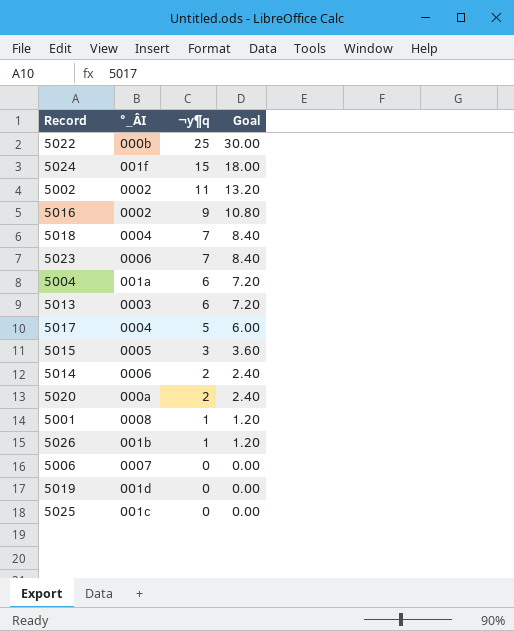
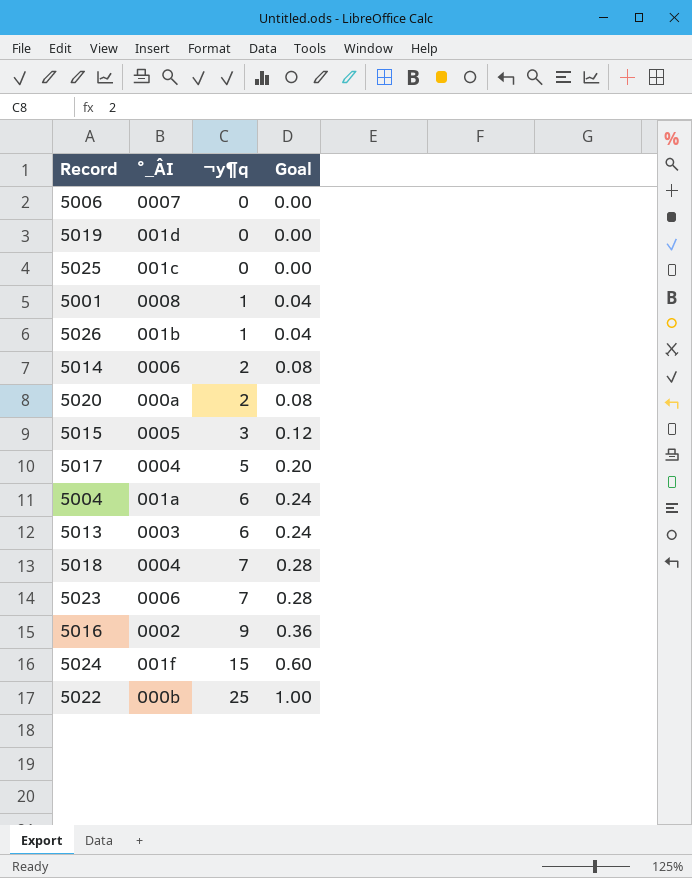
row order: ¬y¶q descending -> ¬y¶q ascending
column Goal | formula: [¬y¶q] * 1.2 -> [¬y¶q] * 0.04
row 5002: 0002 | 11 | 13.20 -> none

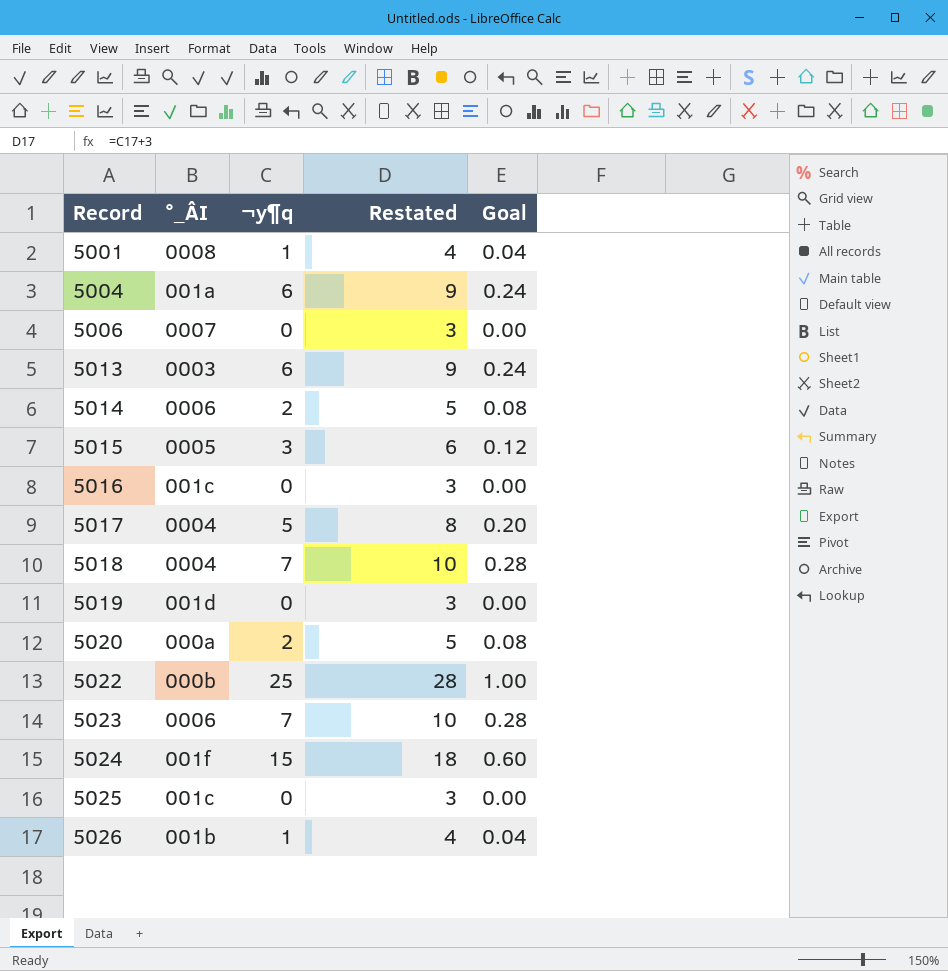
row order: ¬y¶q ascending -> Record ascending
column Restated | formula: none -> [¬y¶q] + 3
5016 | °_ÂI: 0002 -> 001c
5016 | ¬y¶q: 9 -> 0
5016 | Goal: 0.36 -> 0.00

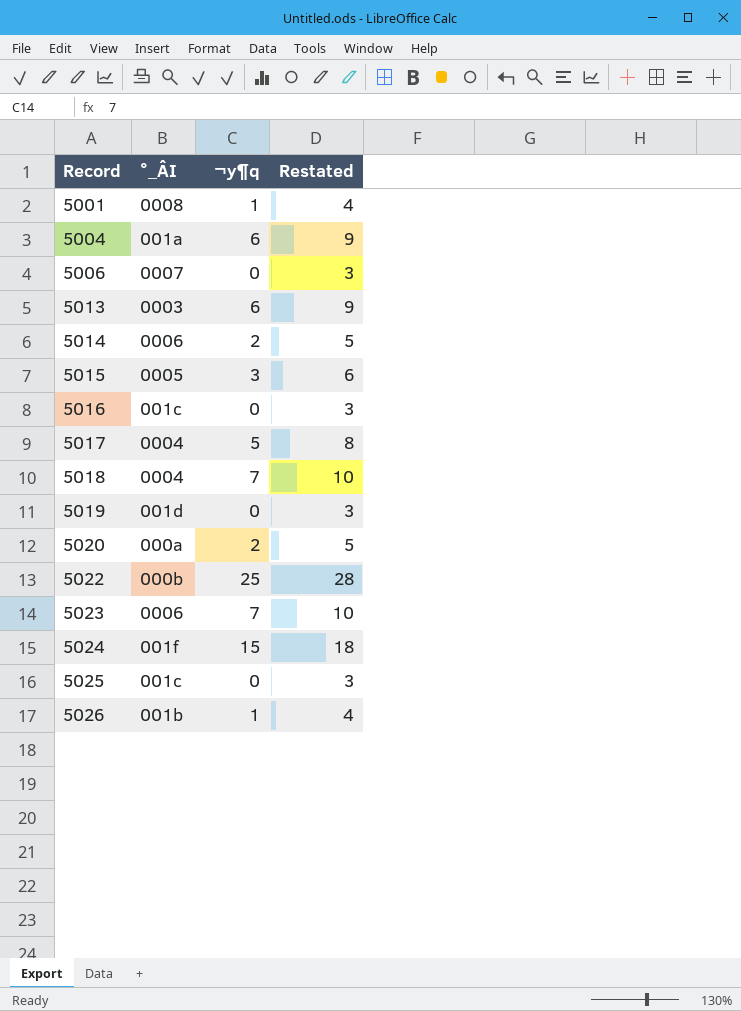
column Goal | formula: [¬y¶q] * 0.04 -> none

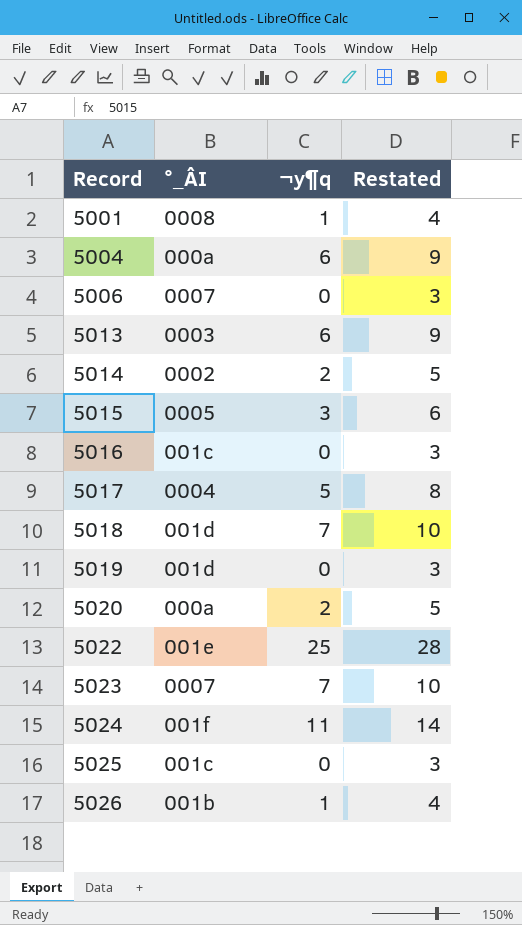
5004 | °_ÂI: 001a -> 000a
5014 | °_ÂI: 0006 -> 0002
5018 | °_ÂI: 0004 -> 001d
5022 | °_ÂI: 000b -> 001e
5023 | °_ÂI: 0006 -> 0007
5024 | ¬y¶q: 15 -> 11
5024 | Restated: 18 -> 14

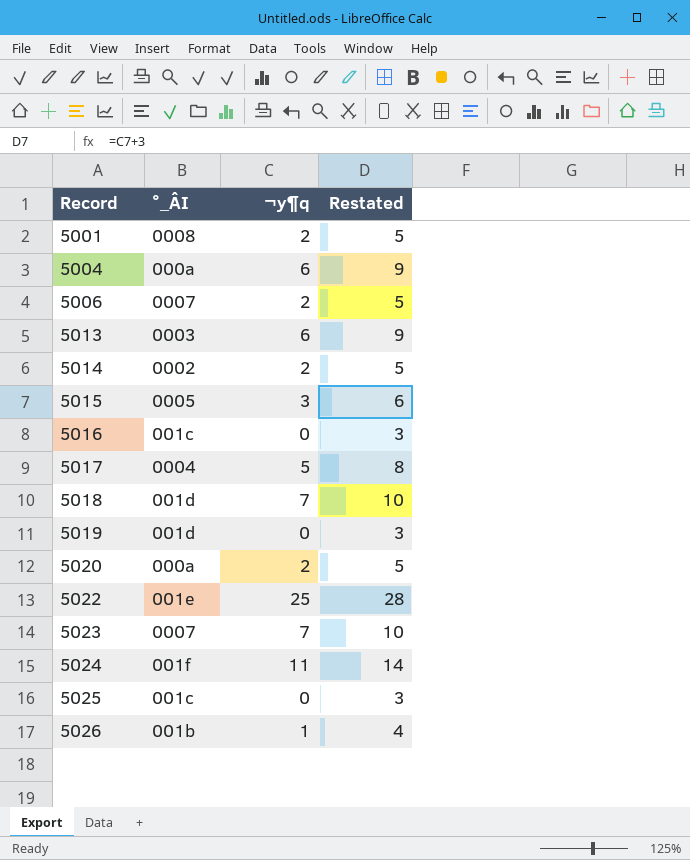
5001 | ¬y¶q: 1 -> 2
5001 | Restated: 4 -> 5
5006 | ¬y¶q: 0 -> 2
5006 | Restated: 3 -> 5

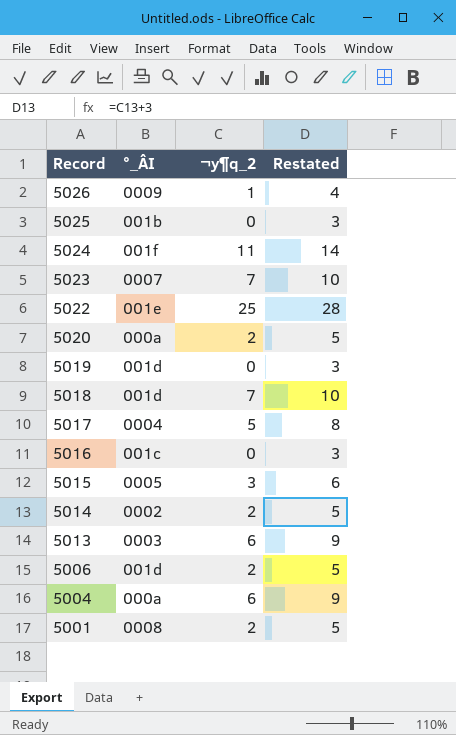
row order: Record ascending -> Record descending
column name: ¬y¶q -> ¬y¶q_2
5026 | °_ÂI: 001b -> 0009
5025 | °_ÂI: 001c -> 001b
5006 | °_ÂI: 0007 -> 001d

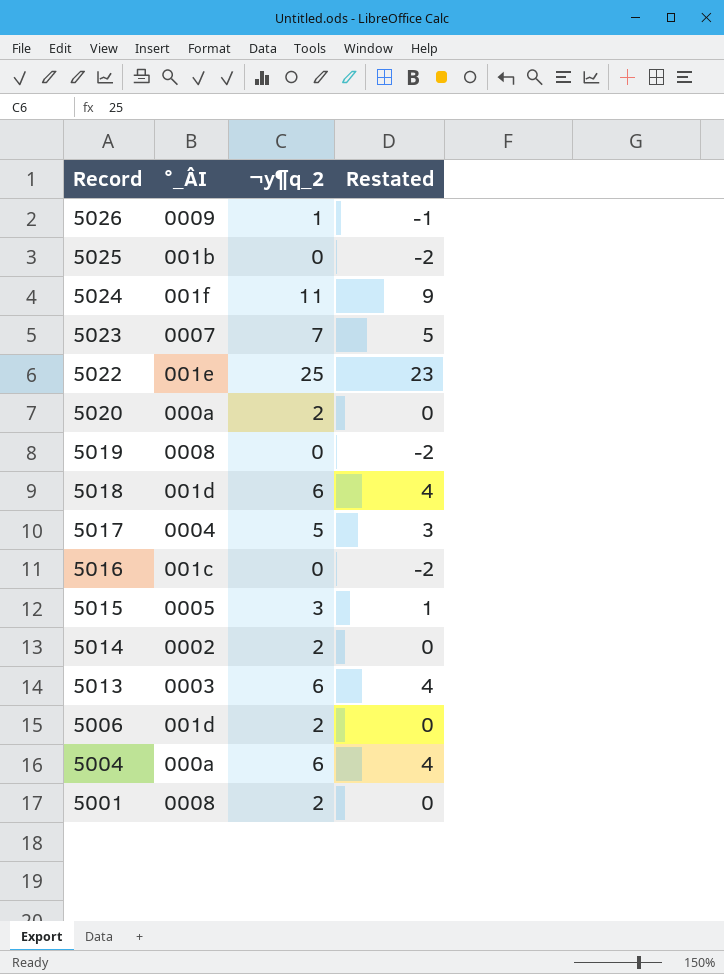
column Restated | formula: [¬y¶q_2] + 3 -> [¬y¶q_2] - 2
5019 | °_ÂI: 001d -> 0008
5018 | ¬y¶q_2: 7 -> 6

